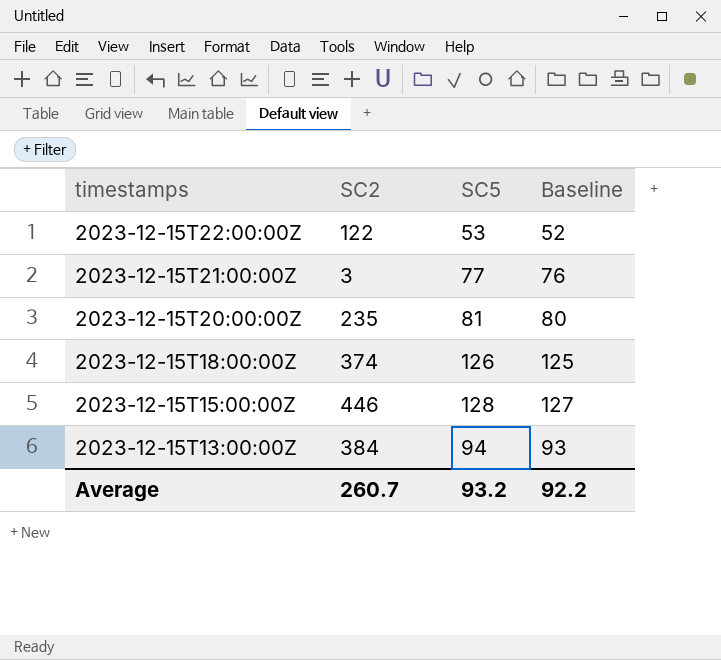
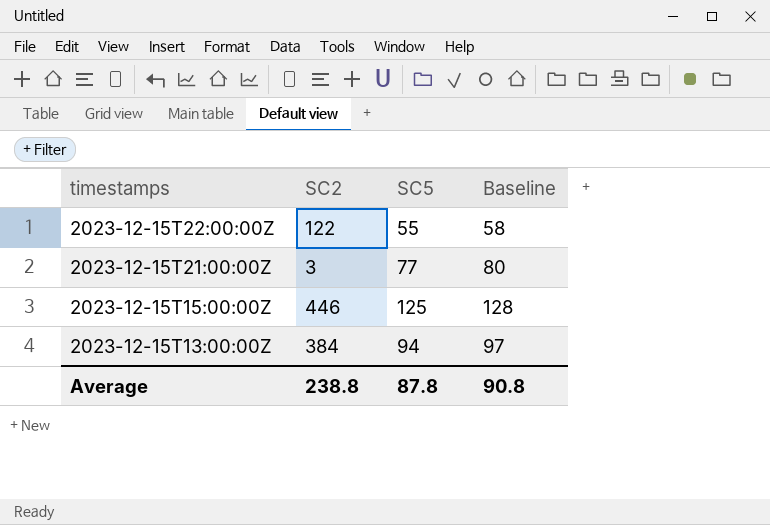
column Baseline | formula: [SC5] - 1 -> [SC5] + 3
row 2023-12-15T20:00:00Z: 235 | 81 | 80 -> none
row 2023-12-15T18:00:00Z: 374 | 126 | 125 -> none
2023-12-15T22:00:00Z | SC5: 53 -> 55
2023-12-15T15:00:00Z | SC5: 128 -> 125
Average | SC2: 260.7 -> 238.8
Average | SC5: 93.2 -> 87.8
Average | Baseline: 92.2 -> 90.8

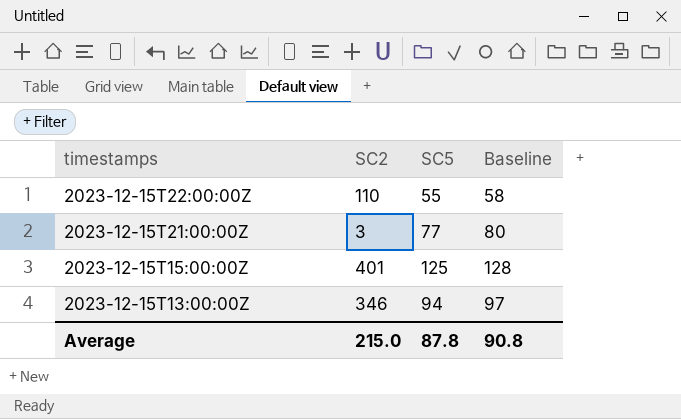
2023-12-15T22:00:00Z | SC2: 122 -> 110
2023-12-15T15:00:00Z | SC2: 446 -> 401
2023-12-15T13:00:00Z | SC2: 384 -> 346
Average | SC2: 238.8 -> 215.0

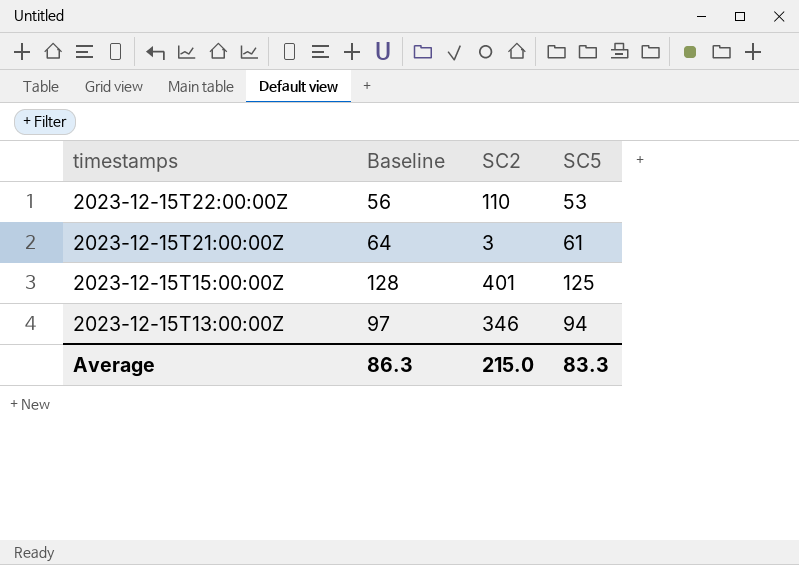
column Baseline | position: 4 -> 2
2023-12-15T22:00:00Z | Baseline: 58 -> 56
2023-12-15T22:00:00Z | SC5: 55 -> 53
2023-12-15T21:00:00Z | Baseline: 80 -> 64
2023-12-15T21:00:00Z | SC5: 77 -> 61
Average | Baseline: 90.8 -> 86.3
Average | SC5: 87.8 -> 83.3

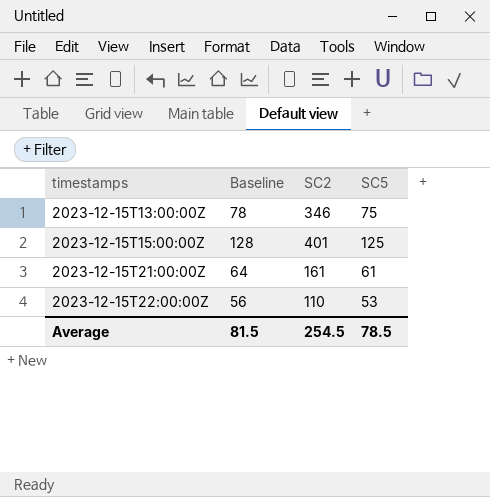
row order: timestamps descending -> timestamps ascending
2023-12-15T13:00:00Z | Baseline: 97 -> 78
2023-12-15T13:00:00Z | SC5: 94 -> 75
2023-12-15T21:00:00Z | SC2: 3 -> 161
Average | Baseline: 86.3 -> 81.5
Average | SC2: 215.0 -> 254.5
Average | SC5: 83.3 -> 78.5

